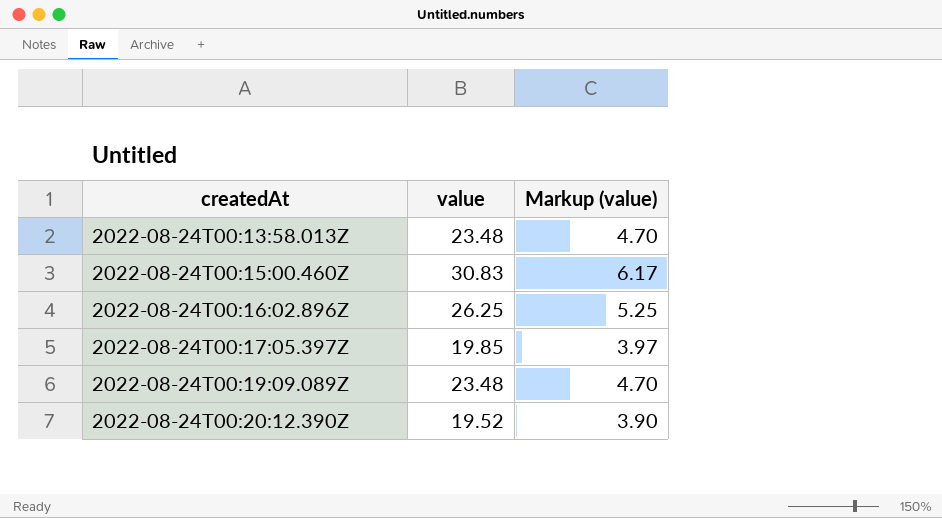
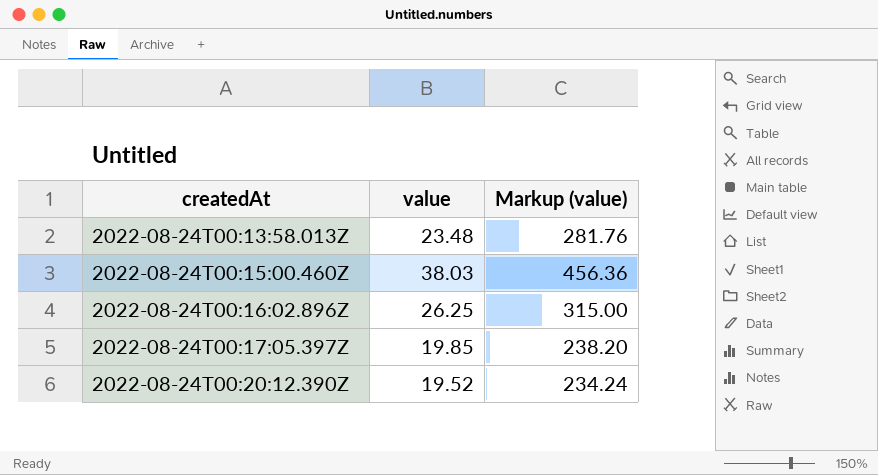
column Markup (value) | formula: [value] * 0.2 -> [value] * 12
row 2022-08-24T00:19:09.089Z: 23.48 | 4.70 -> none
2022-08-24T00:15:00.460Z | value: 30.83 -> 38.03

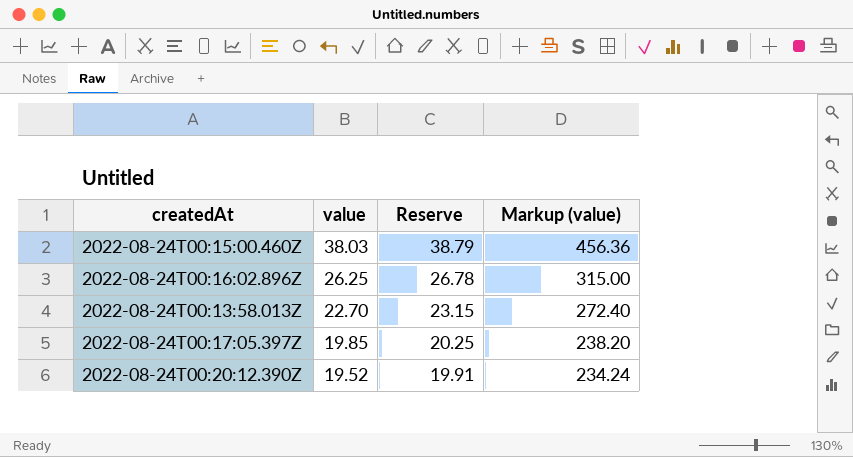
row order: createdAt ascending -> value descending
column Reserve | formula: none -> [value] * 1.02
2022-08-24T00:13:58.013Z | value: 23.48 -> 22.70
2022-08-24T00:13:58.013Z | Markup (value): 281.76 -> 272.40

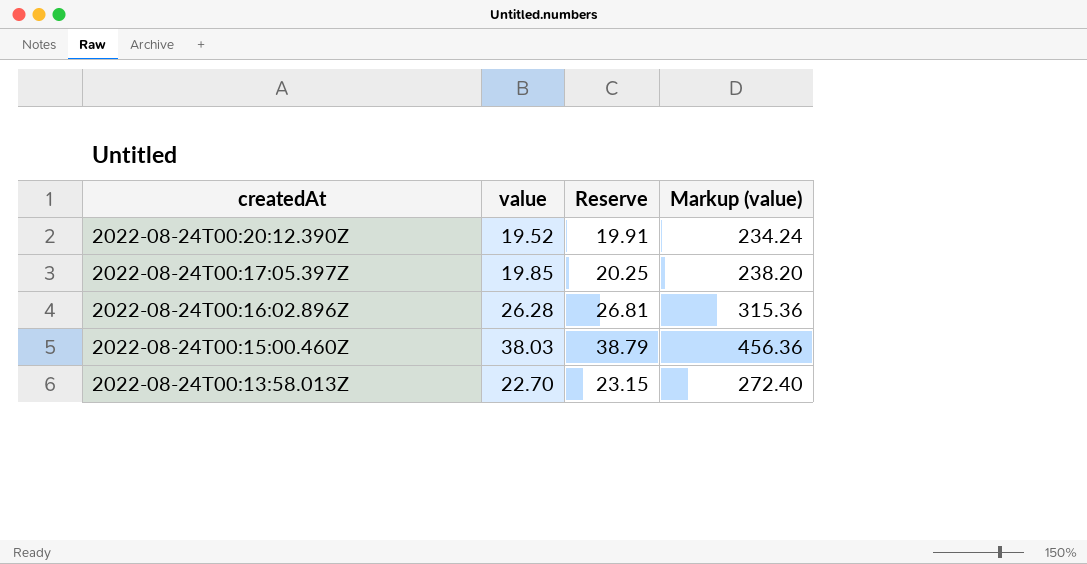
row order: value descending -> createdAt descending
2022-08-24T00:16:02.896Z | value: 26.25 -> 26.28
2022-08-24T00:16:02.896Z | Reserve: 26.78 -> 26.81
2022-08-24T00:16:02.896Z | Markup (value): 315.00 -> 315.36

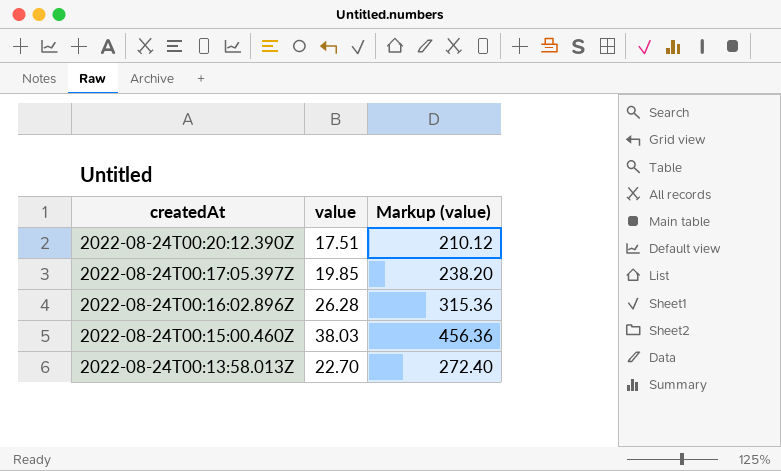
column Reserve | formula: [value] * 1.02 -> none
2022-08-24T00:20:12.390Z | value: 19.52 -> 17.51
2022-08-24T00:20:12.390Z | Markup (value): 234.24 -> 210.12

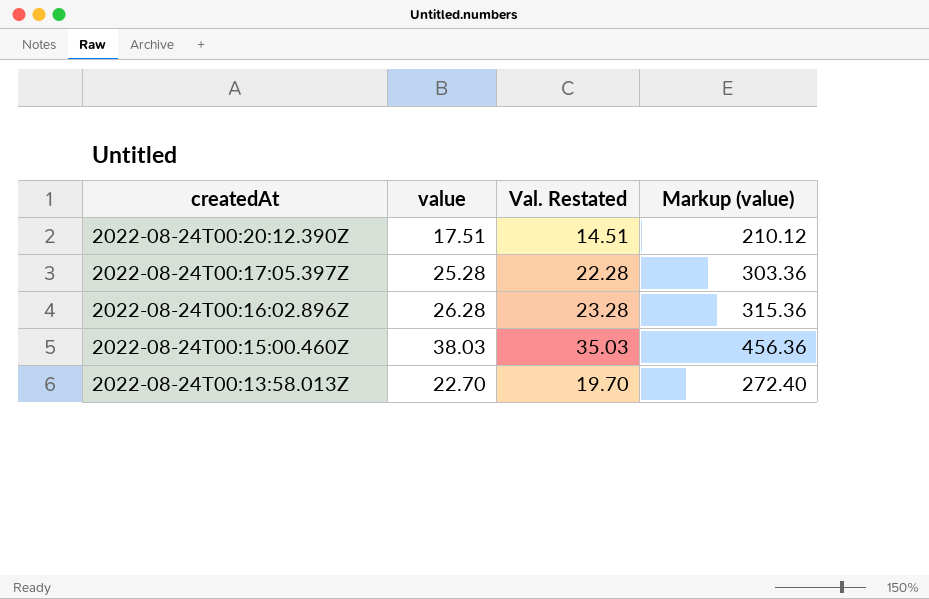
column Val. Restated | formula: none -> [value] - 3
2022-08-24T00:17:05.397Z | value: 19.85 -> 25.28
2022-08-24T00:17:05.397Z | Markup (value): 238.20 -> 303.36

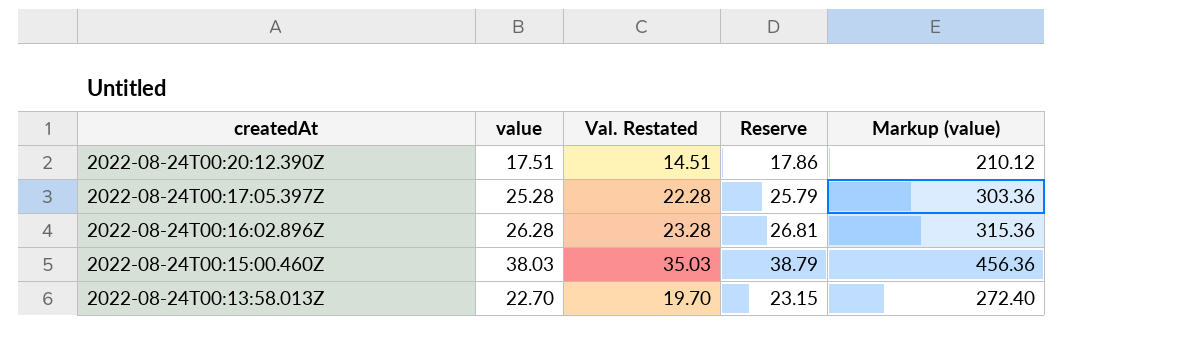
column Reserve | formula: none -> [value] * 1.02

